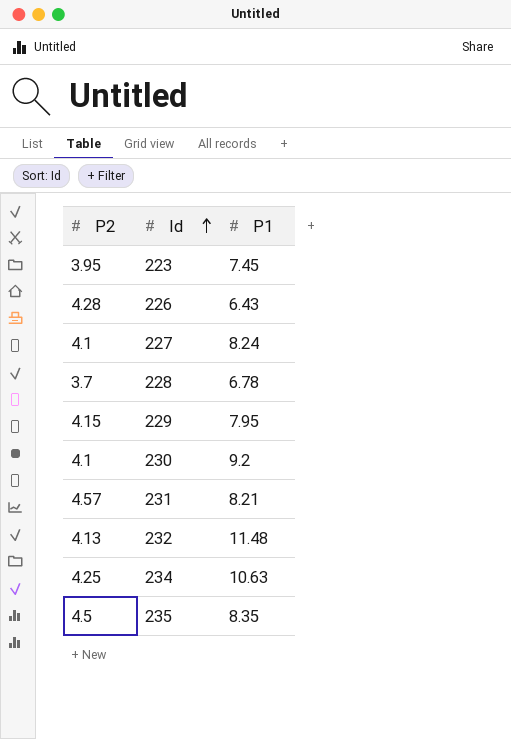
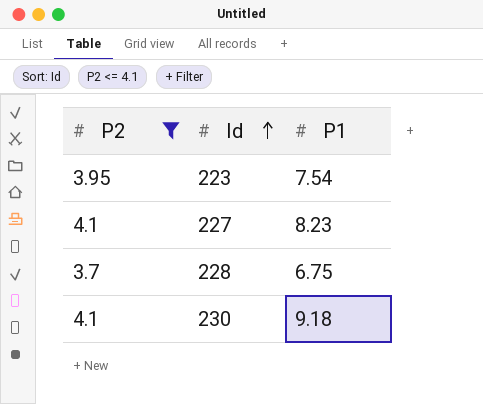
filter: none -> P2 <= 4.1
223 | P1: 7.45 -> 7.54
227 | P1: 8.24 -> 8.23
228 | P1: 6.78 -> 6.75
230 | P1: 9.2 -> 9.18

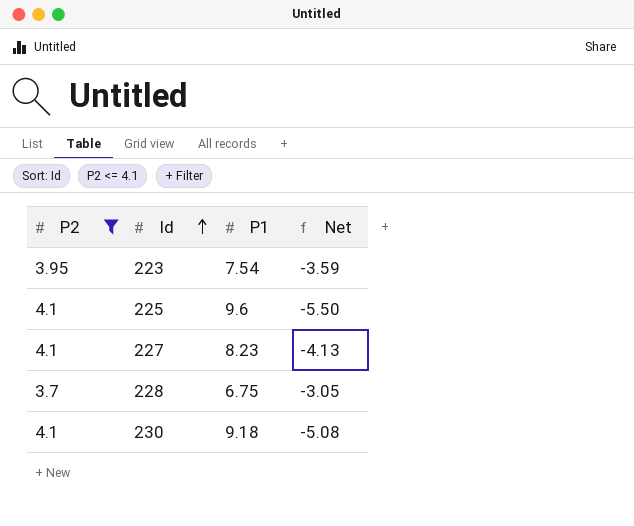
column Net | formula: none -> [P2] - [P1]
row 225: none -> 4.1 | 9.6 | -5.50

